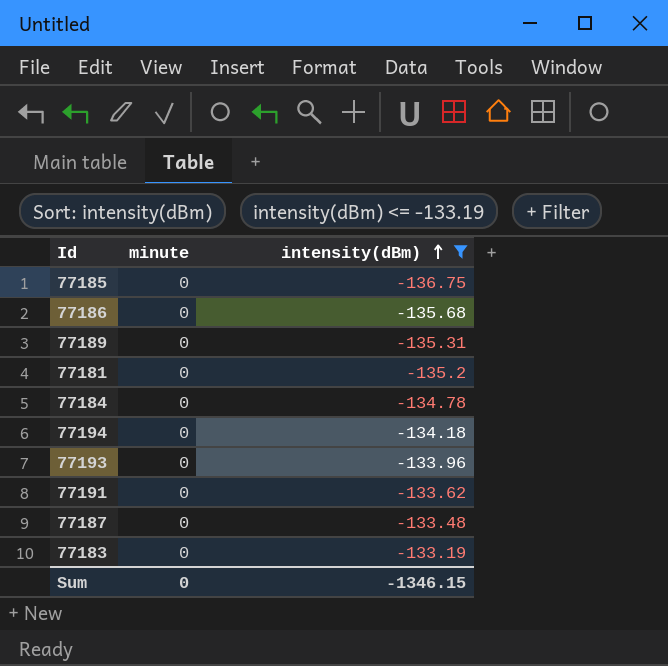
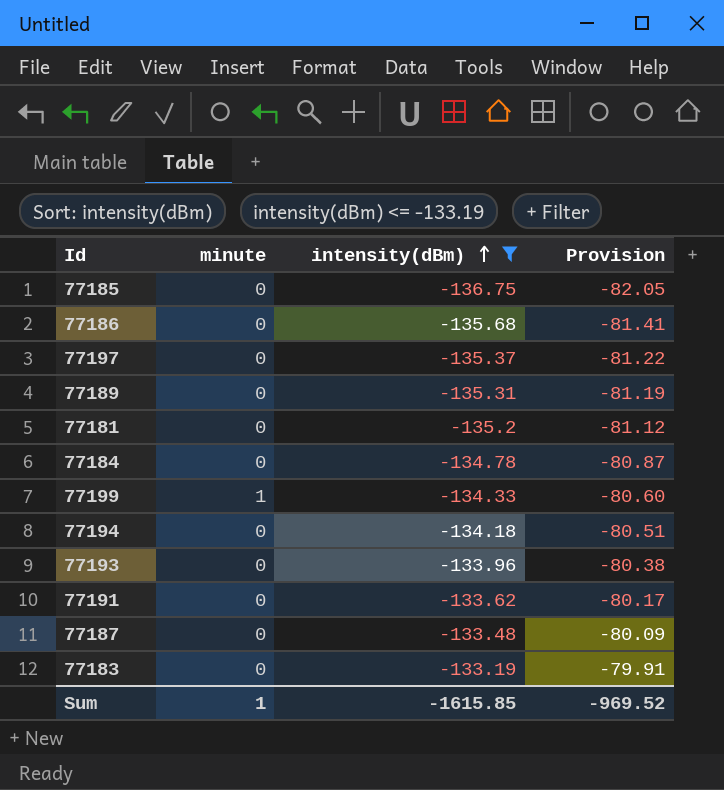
column Provision | formula: none -> [intensity(dBm)] * 0.6
row 77197: none -> 0 | -135.37 | -81.22
row 77199: none -> 1 | -134.33 | -80.60
Sum | minute: 0 -> 1
Sum | intensity(dBm): -1346.15 -> -1615.85

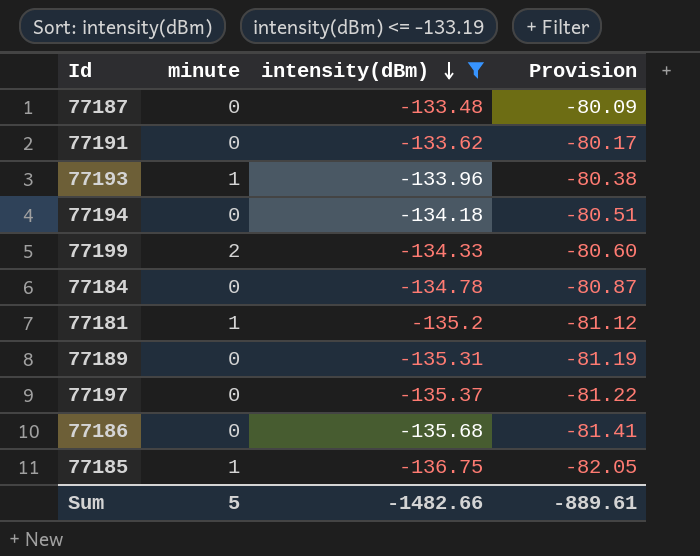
row order: intensity(dBm) ascending -> intensity(dBm) descending
row 77183: 0 | -133.19 | -79.91 -> none
77193 | minute: 0 -> 1
77199 | minute: 1 -> 2
77181 | minute: 0 -> 1
77185 | minute: 0 -> 1
Sum | minute: 1 -> 5
Sum | intensity(dBm): -1615.85 -> -1482.66
Sum | Provision: -969.52 -> -889.61

